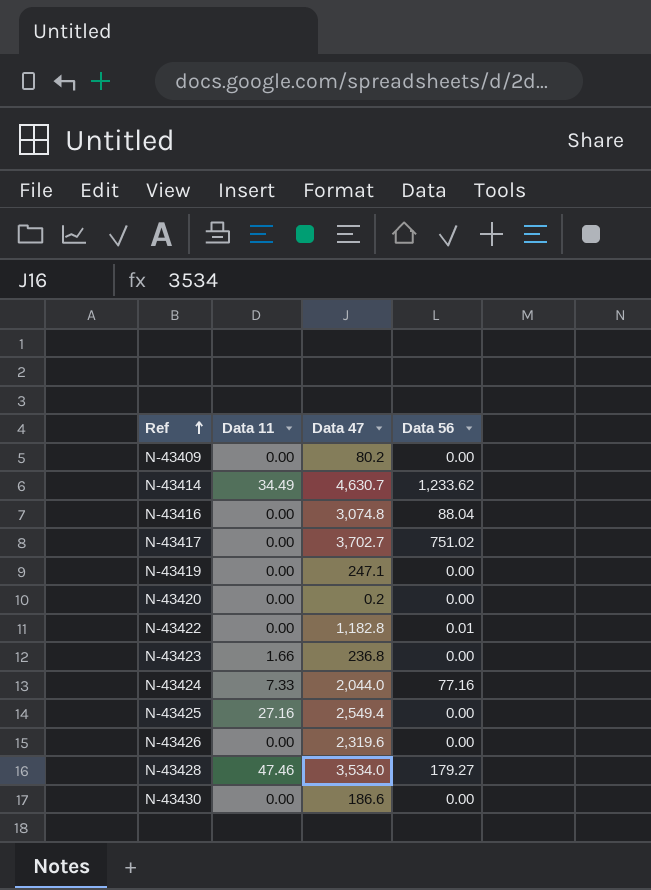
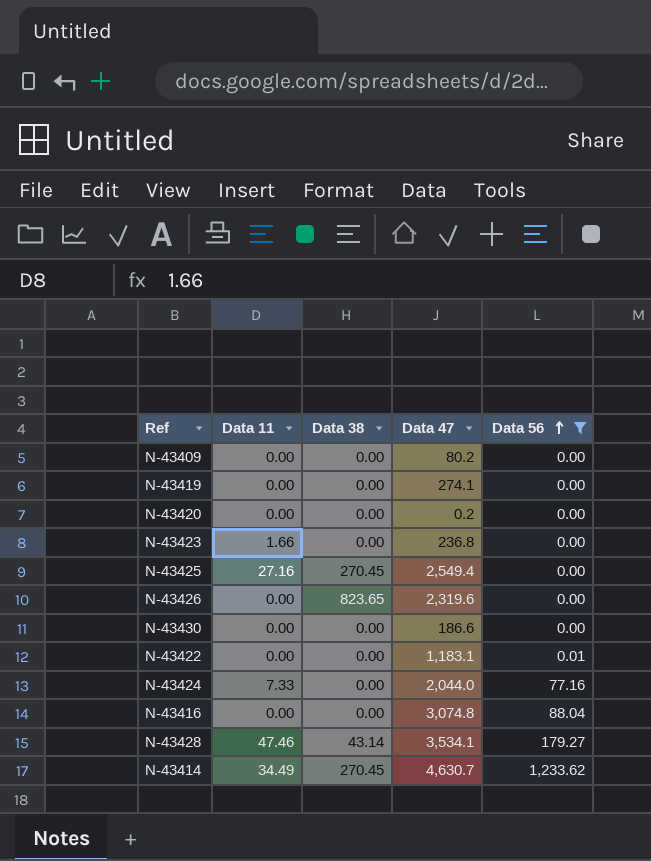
filter: none -> Data 56 != 751.02
row order: Ref ascending -> Data 56 ascending
column Data 38 | position: none -> 3
N-43419 | Data 47: 247.1 -> 274.1
N-43422 | Data 47: 1,182.8 -> 1,183.1
N-43428 | Data 47: 3,534.0 -> 3,534.1

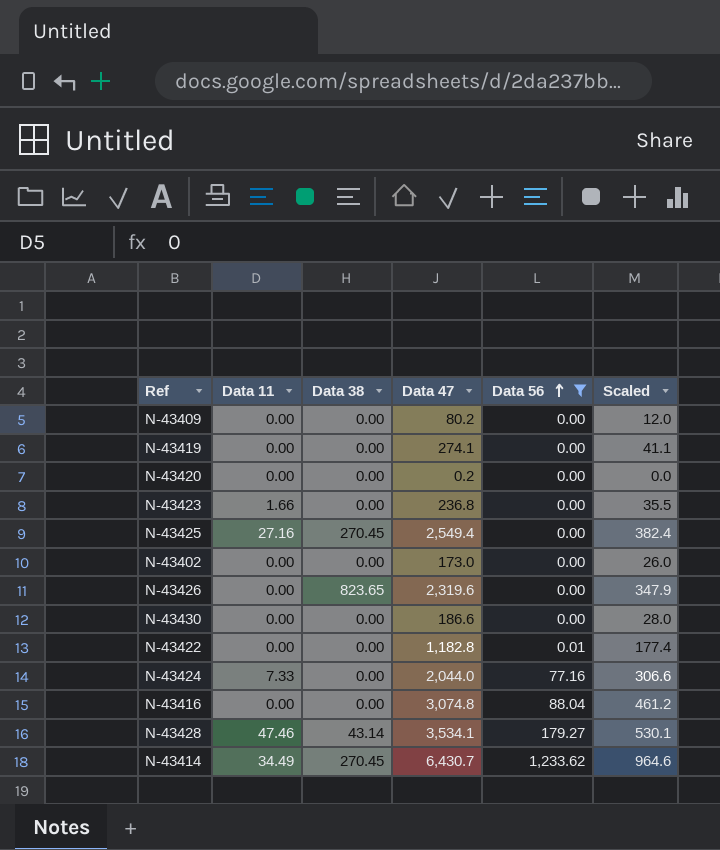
column Scaled | formula: none -> [Data 47] * 0.15
row N-43402: none -> 0.00 | 0.00 | 173.0 | 0.00 | 26.0
N-43422 | Data 47: 1,183.1 -> 1,182.8
N-43414 | Data 47: 4,630.7 -> 6,430.7

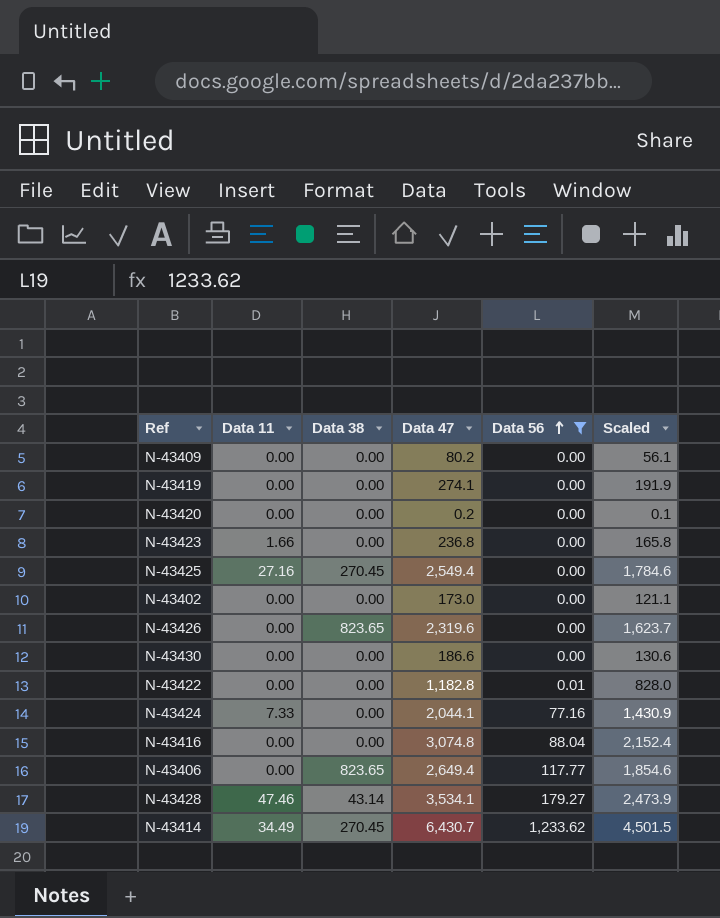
column Scaled | formula: [Data 47] * 0.15 -> [Data 47] * 0.7
N-43424 | Data 47: 2,044.0 -> 2,044.1
row N-43406: none -> 0.00 | 823.65 | 2,649.4 | 117.77 | 1,854.6

